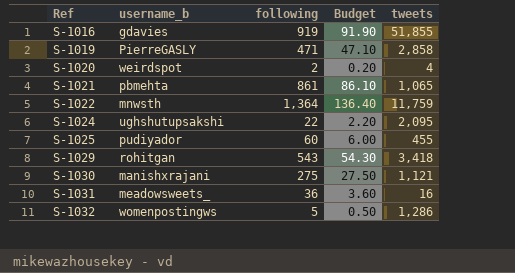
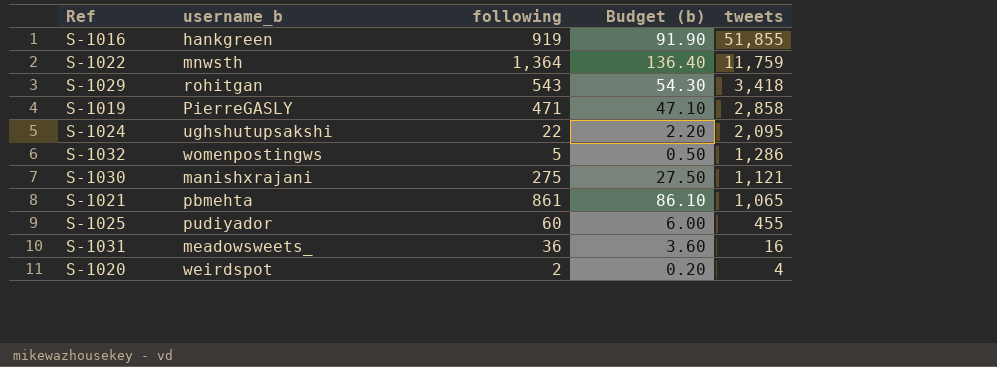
row order: Ref ascending -> tweets descending
column name: Budget -> Budget (b)
S-1016 | username_b: gdavies -> hankgreen

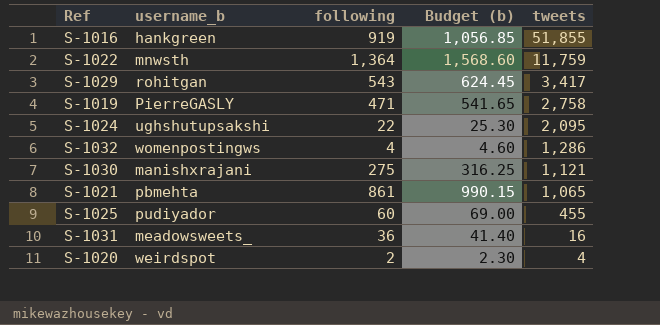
column Budget (b) | formula: [following] * 0.1 -> [following] * 1.15
S-1029 | tweets: 3,418 -> 3,417
S-1019 | tweets: 2,858 -> 2,758
S-1032 | following: 5 -> 4

